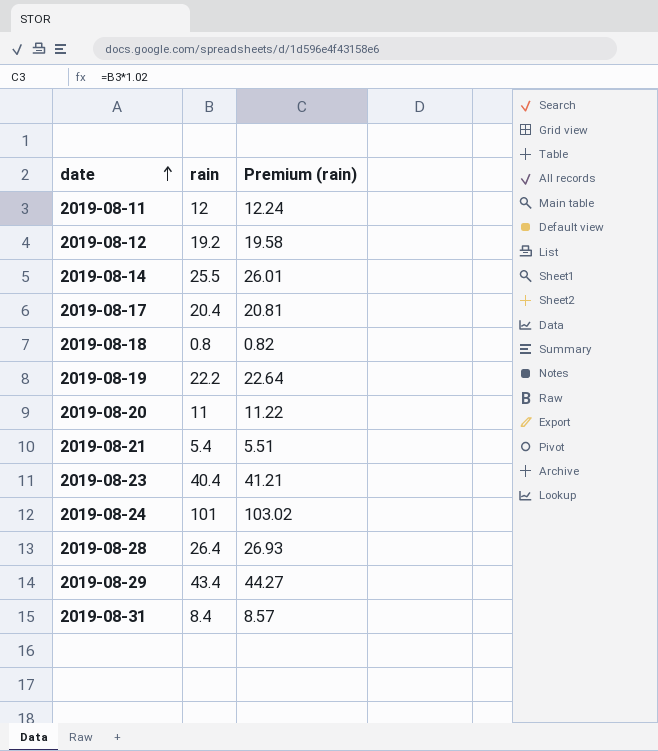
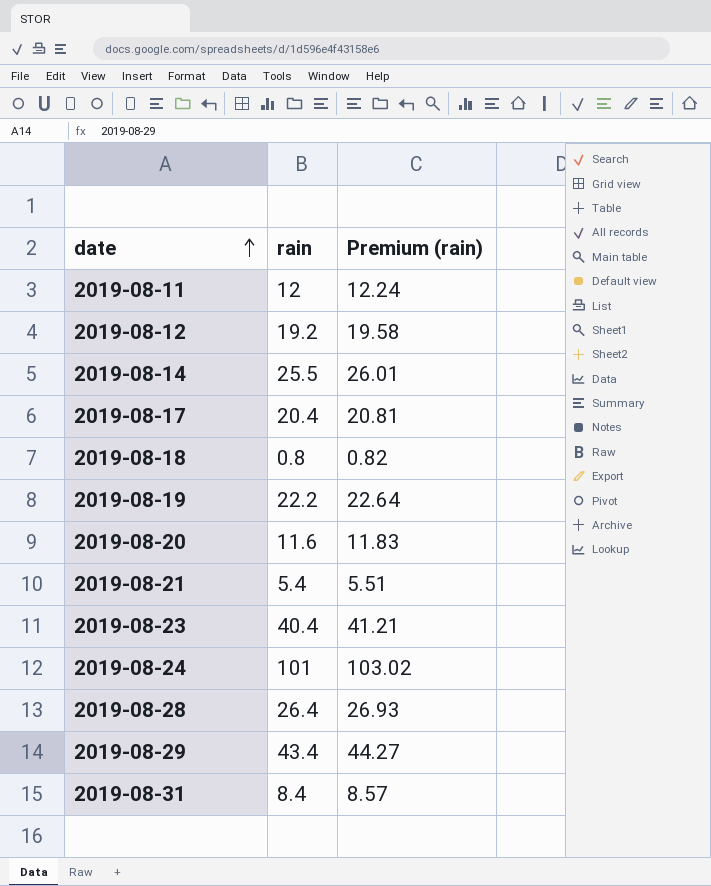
2019-08-20 | rain: 11 -> 11.6
2019-08-20 | Premium (rain): 11.22 -> 11.83

